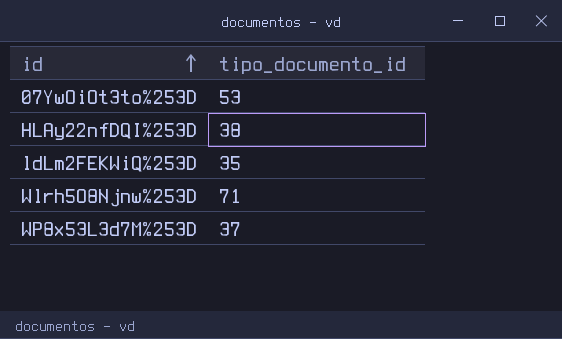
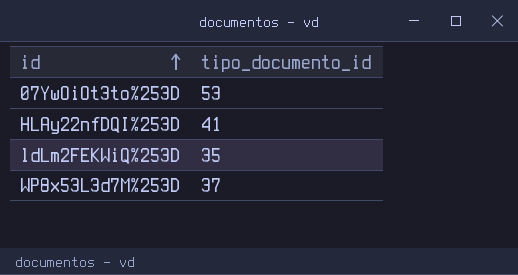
row Wlrh5O8Njnw%253D: 71 -> none
HLAy22nfDQI%253D | tipo_documento_id: 38 -> 41

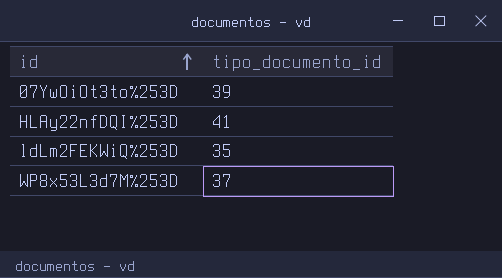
07YwOiOt3to%253D | tipo_documento_id: 53 -> 39

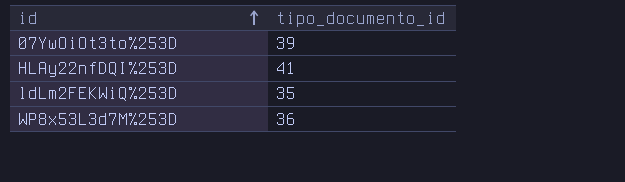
WP8x53L3d7M%253D | tipo_documento_id: 37 -> 36

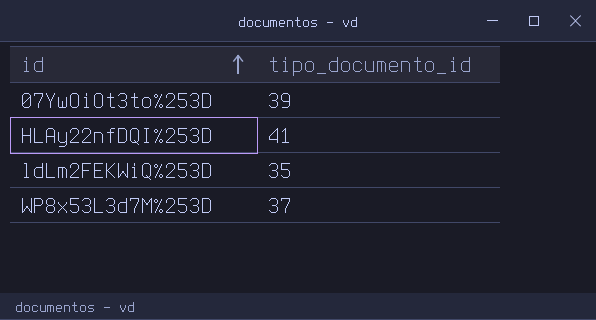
WP8x53L3d7M%253D | tipo_documento_id: 36 -> 37

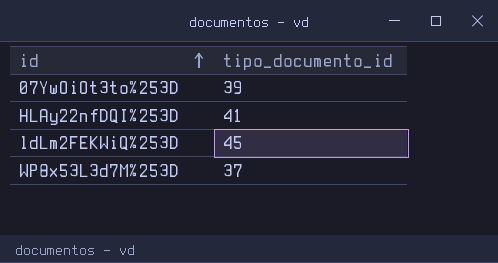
ldLm2FEKWiQ%253D | tipo_documento_id: 35 -> 45

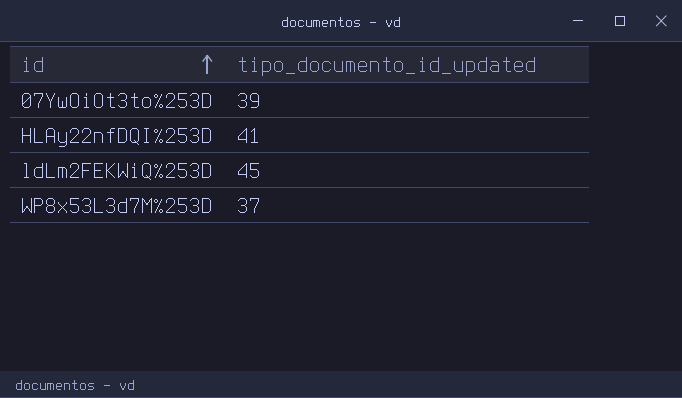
column name: tipo_documento_id -> tipo_documento_id_updated

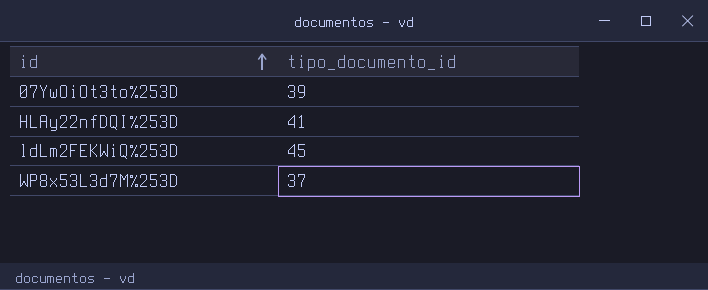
column name: tipo_documento_id_updated -> tipo_documento_id

